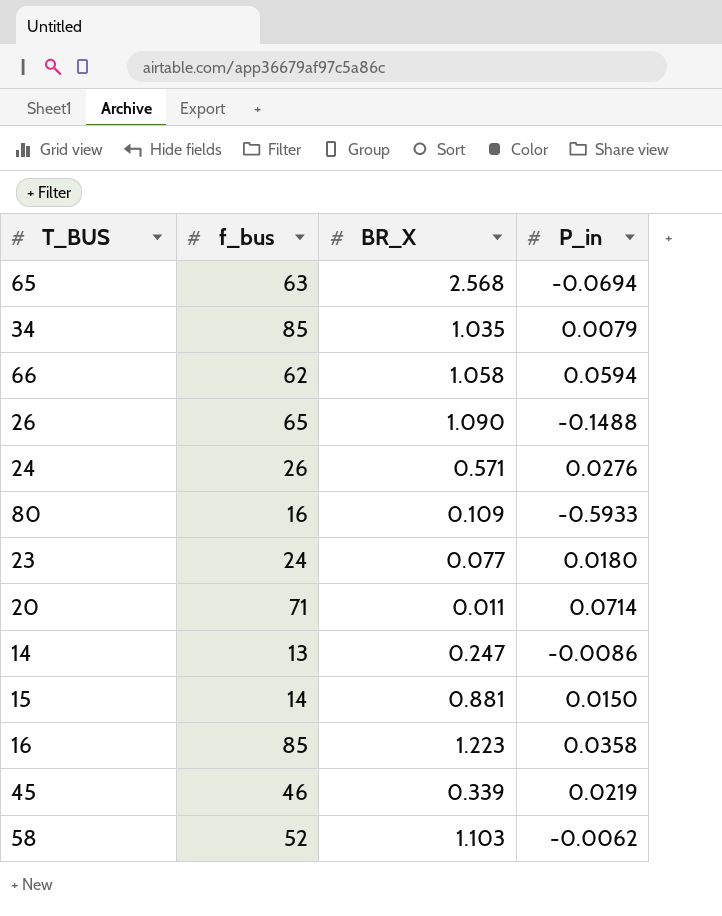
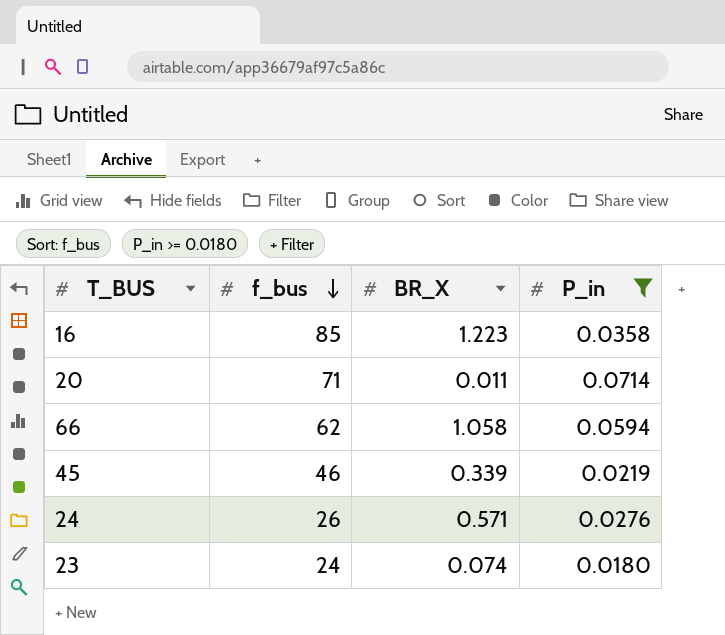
filter: none -> P_in >= 0.0180
row order: none -> f_bus descending
23 | BR_X: 0.077 -> 0.074

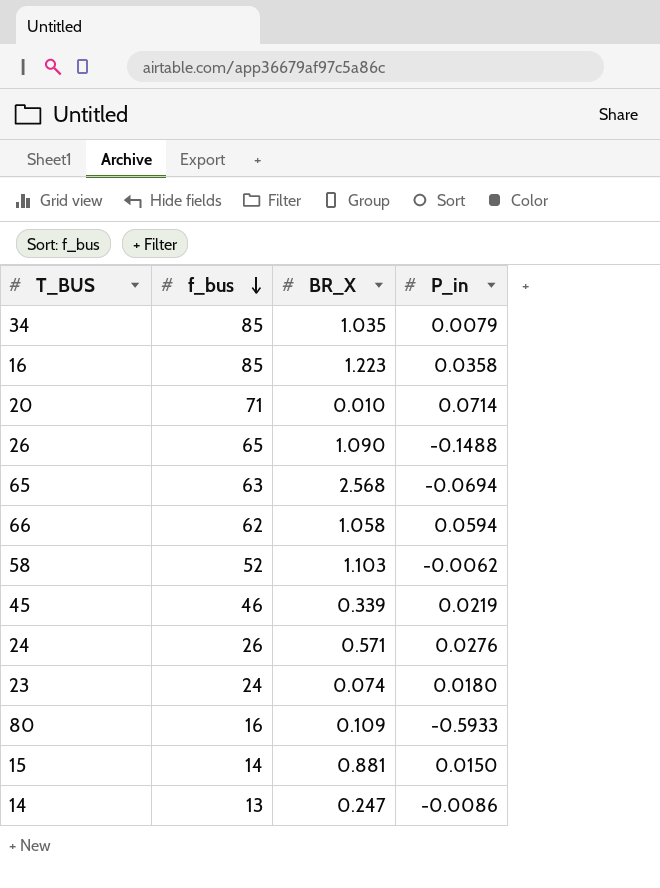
filter: P_in >= 0.0180 -> none
20 | BR_X: 0.011 -> 0.010

